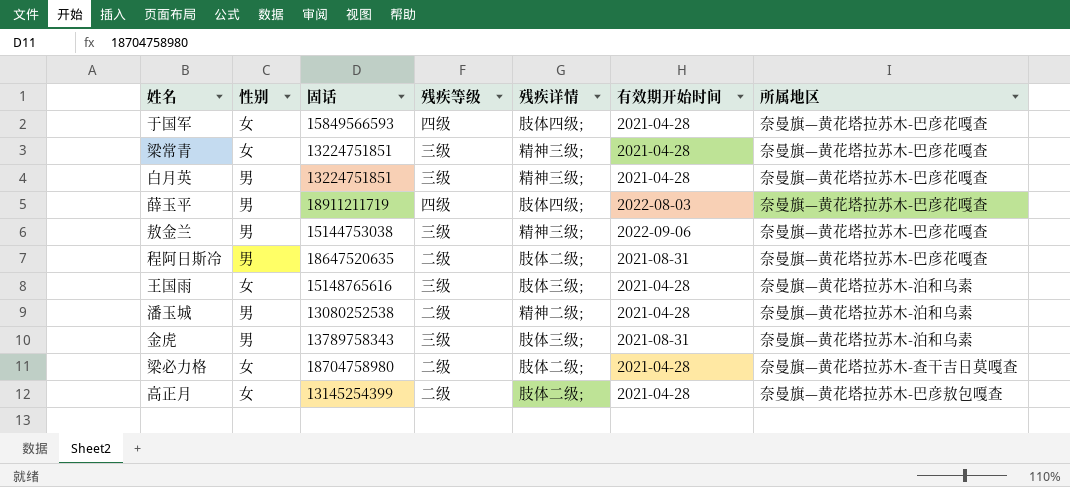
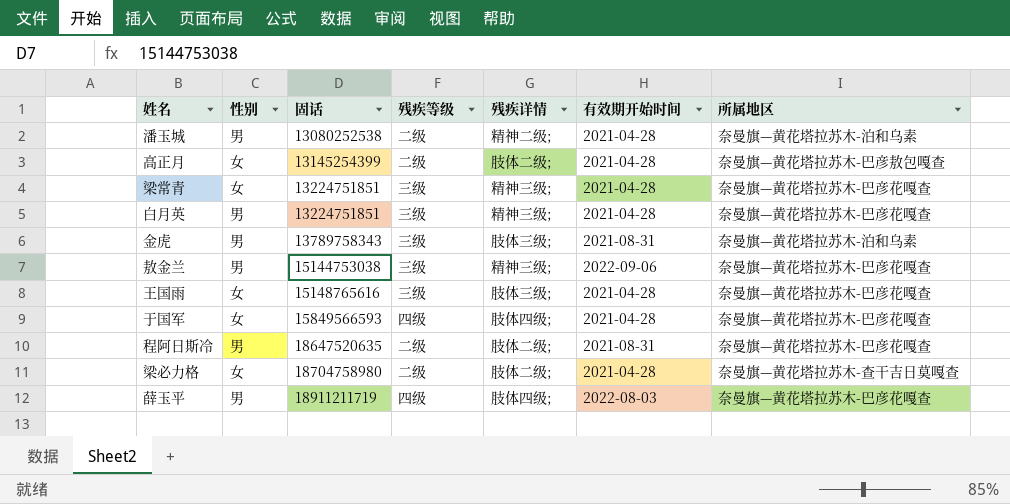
row order: none -> 固话 ascending
王国雨 | 所属地区: 奈曼旗—黄花塔拉苏木-泊和乌素 -> 奈曼旗—黄花塔拉苏木-巴彦花嘎查

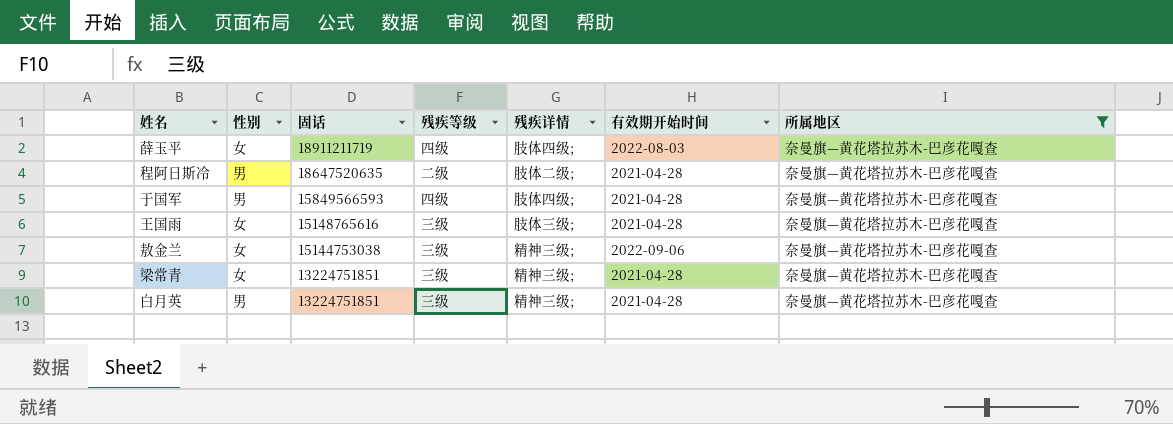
filter: none -> 所属地区 = 奈曼旗—黄花塔拉苏木-巴彦花嘎查
row order: 固话 ascending -> 固话 descending
薛玉平 | 性别: 男 -> 女
程阿日斯冷 | 有效期开始时间: 2021-08-31 -> 2021-04-28
于国军 | 性别: 女 -> 男
敖金兰 | 性别: 男 -> 女

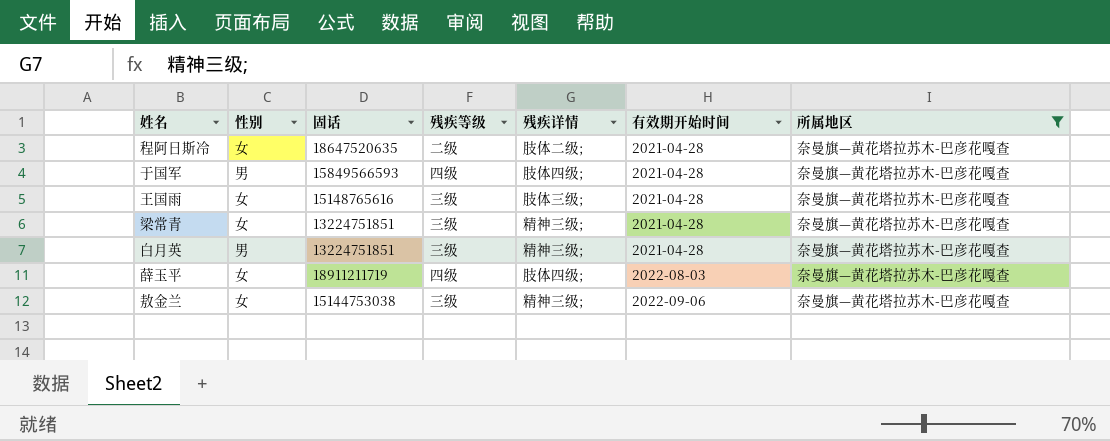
row order: 固话 descending -> 有效期开始时间 ascending
程阿日斯冷 | 性别: 男 -> 女

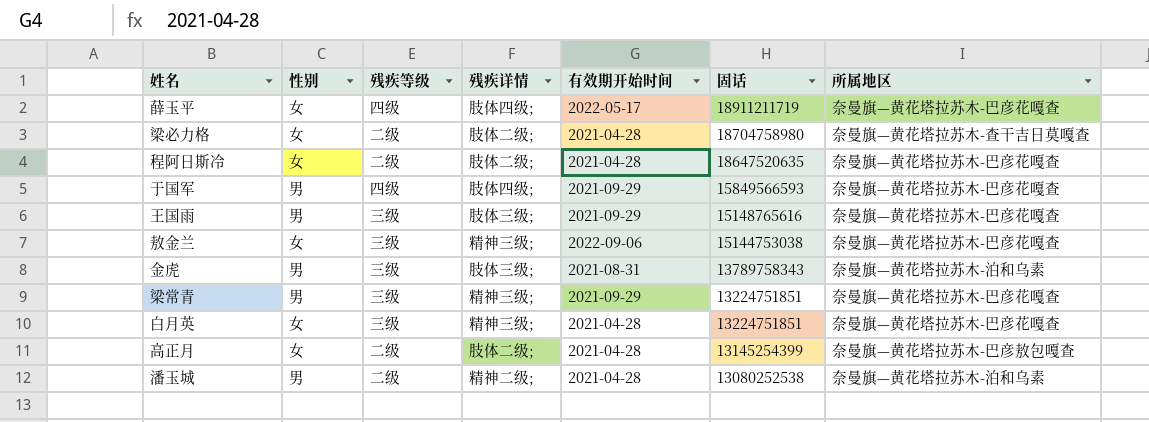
filter: 所属地区 = 奈曼旗—黄花塔拉苏木-巴彦花嘎查 -> none
row order: 有效期开始时间 ascending -> 固话 descending
column 固话 | position: 3 -> 6
薛玉平 | 有效期开始时间: 2022-08-03 -> 2022-05-17
于国军 | 有效期开始时间: 2021-04-28 -> 2021-09-29
王国雨 | 性别: 女 -> 男
王国雨 | 有效期开始时间: 2021-04-28 -> 2021-09-29
梁常青 | 性别: 女 -> 男
梁常青 | 有效期开始时间: 2021-04-28 -> 2021-09-29
白月英 | 性别: 男 -> 女

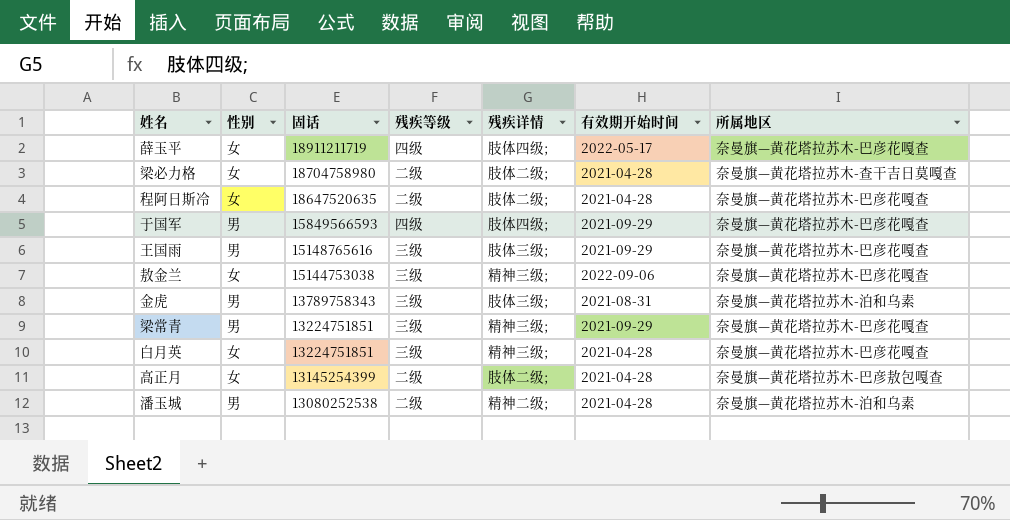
column 固话 | position: 6 -> 3

